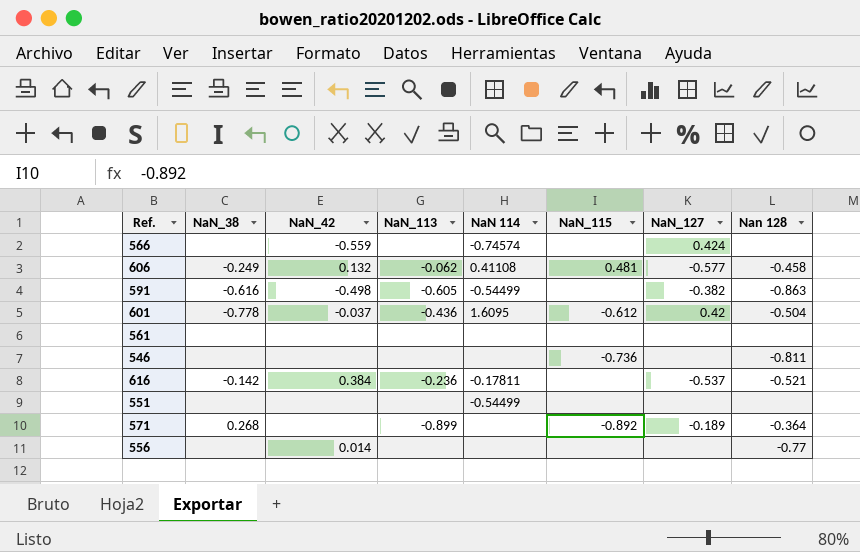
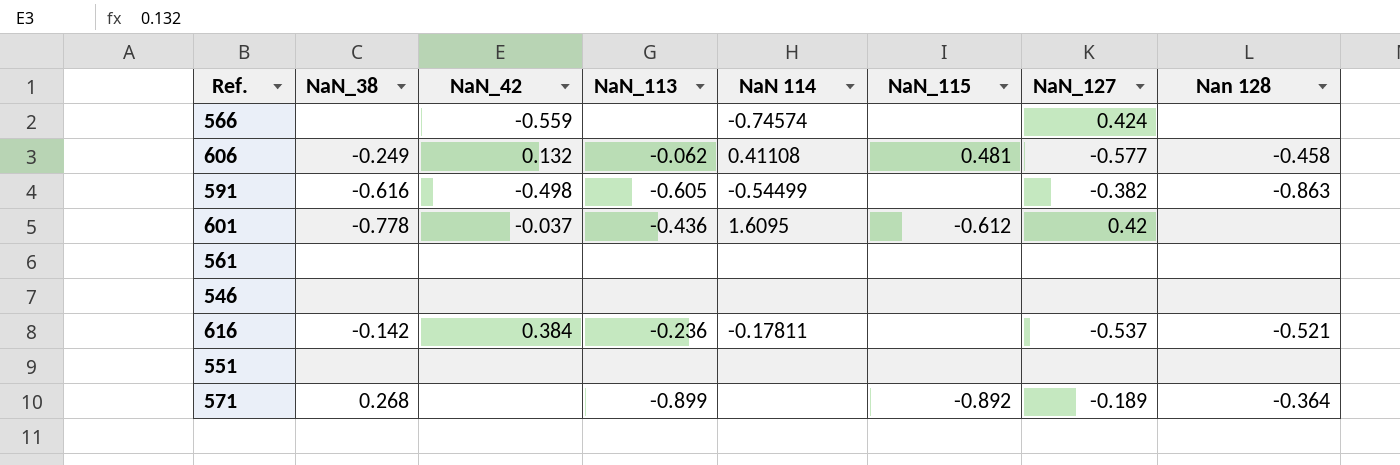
row 556: none | 0.014 | none | none | none | none | -0.77 -> none
601 | Nan 128: -0.504 -> none
546 | NaN_115: -0.736 -> none
546 | Nan 128: -0.811 -> none
551 | NaN 114: -0.54499 -> none

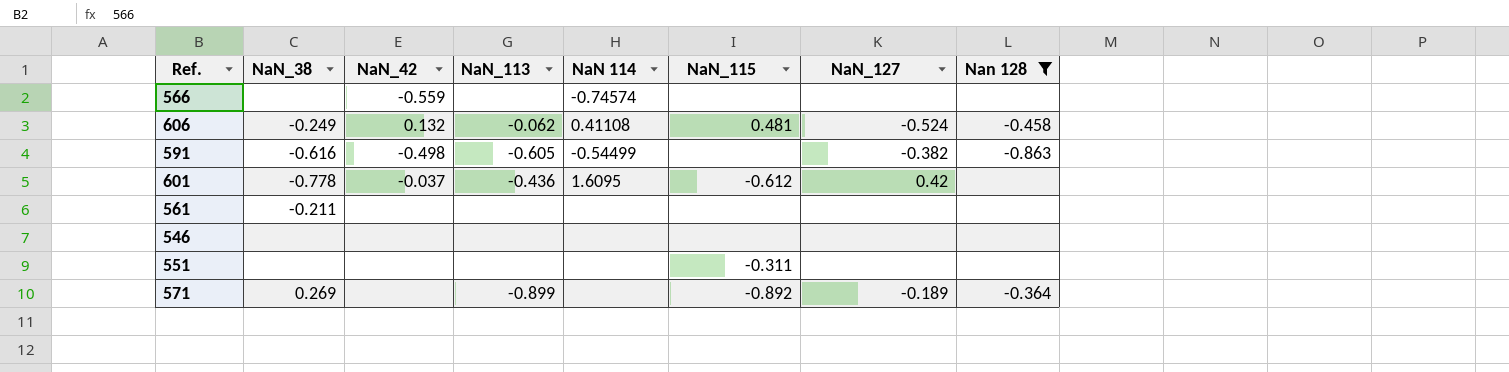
filter: none -> Nan 128 != -0.521
566 | NaN_127: 0.424 -> none
606 | NaN_127: -0.577 -> -0.524
561 | NaN_38: none -> -0.211
551 | NaN_115: none -> -0.311
571 | NaN_38: 0.268 -> 0.269

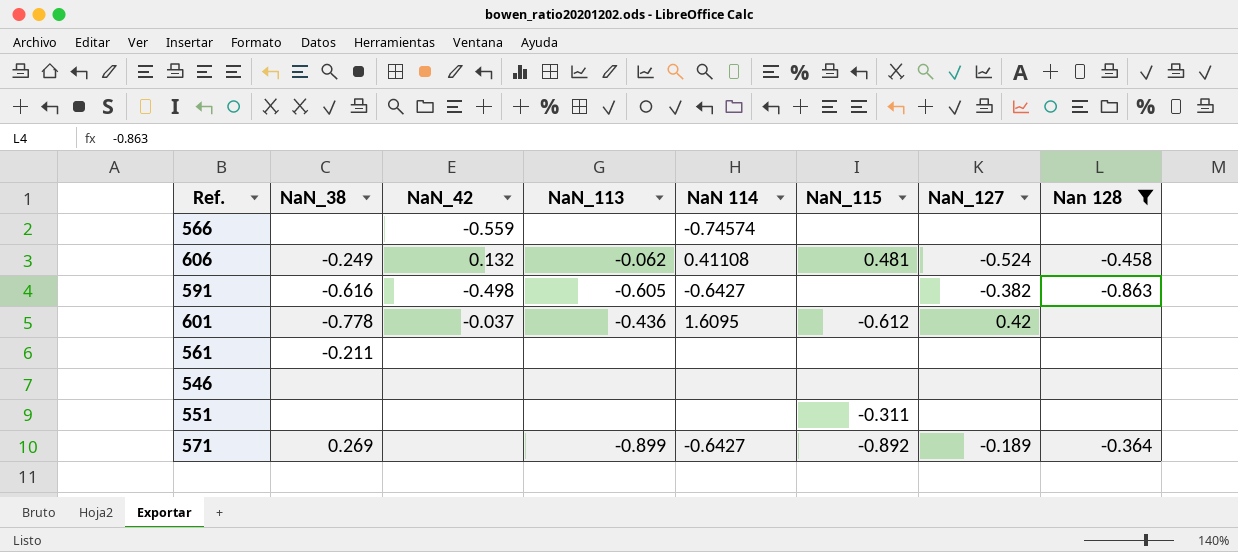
591 | NaN 114: -0.54499 -> -0.6427
571 | NaN 114: none -> -0.6427

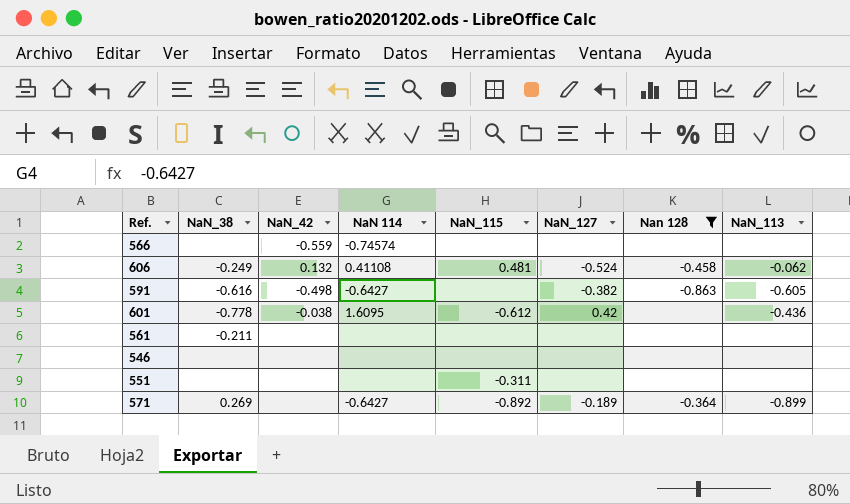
column NaN_113 | position: 4 -> 8
601 | NaN_42: -0.037 -> -0.038

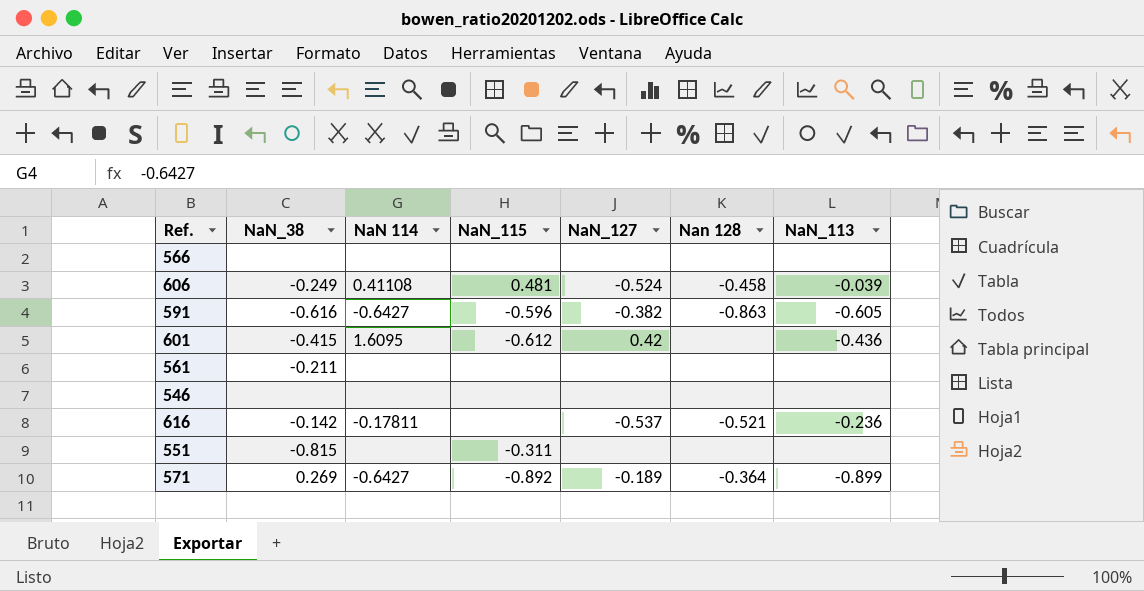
filter: Nan 128 != -0.521 -> none
column NaN_42 | position: 3 -> none
566 | NaN 114: -0.74574 -> none
606 | NaN_113: -0.062 -> -0.039
591 | NaN_115: none -> -0.596
601 | NaN_38: -0.778 -> -0.415
551 | NaN_38: none -> -0.815

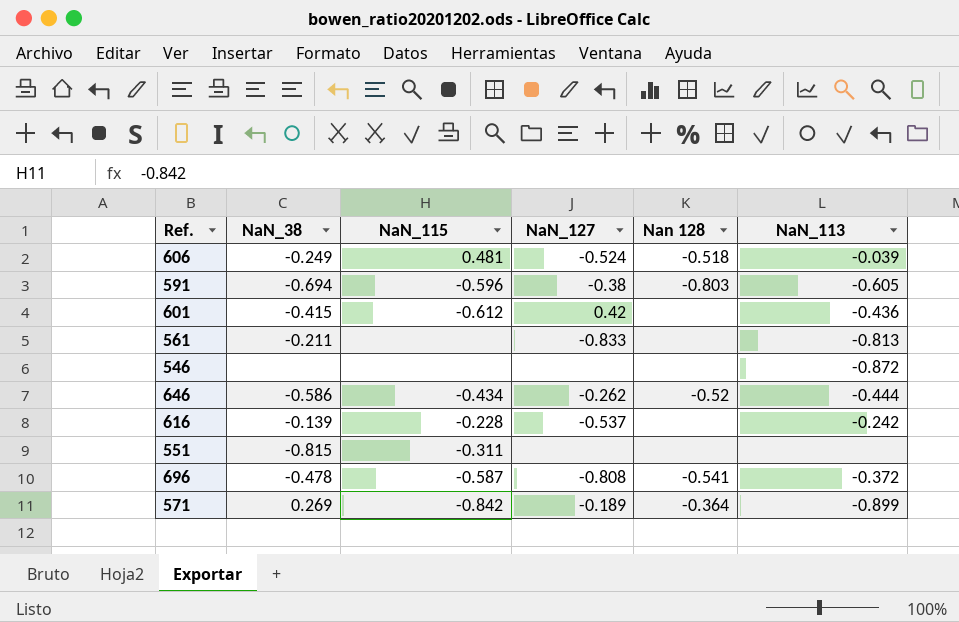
column NaN 114 | position: 3 -> none
row 566: none | none | none | none | none | none -> none
606 | Nan 128: -0.458 -> -0.518
591 | NaN_38: -0.616 -> -0.694
591 | NaN_127: -0.382 -> -0.38
591 | Nan 128: -0.863 -> -0.803
561 | NaN_127: none -> -0.833
561 | NaN_113: none -> -0.813
546 | NaN_113: none -> -0.872
row 646: none -> -0.586 | -0.434 | -0.262 | -0.52 | -0.444
616 | NaN_38: -0.142 -> -0.139
616 | NaN_115: none -> -0.228
616 | Nan 128: -0.521 -> none
616 | NaN_113: -0.236 -> -0.242
row 696: none -> -0.478 | -0.587 | -0.808 | -0.541 | -0.372
571 | NaN_115: -0.892 -> -0.842

